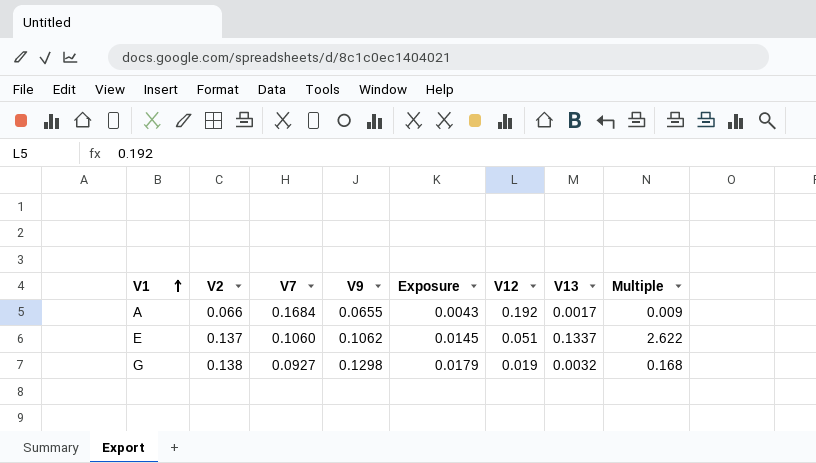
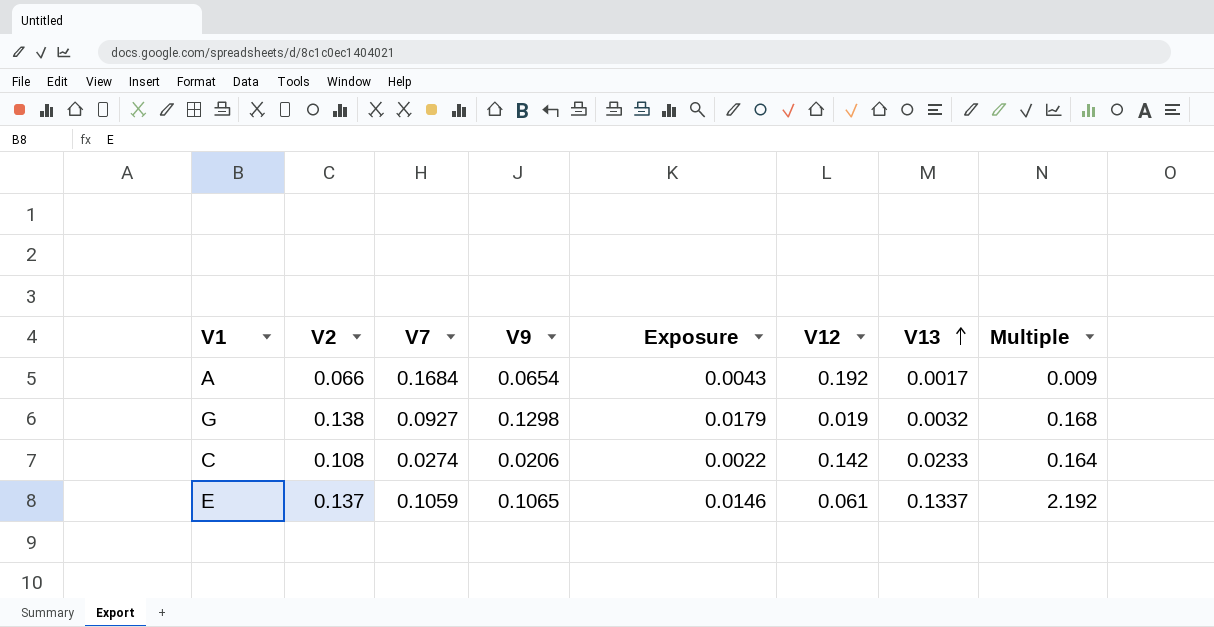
row order: V1 ascending -> V13 ascending
A | V9: 0.0655 -> 0.0654
row C: none -> 0.108 | 0.0274 | 0.0206 | 0.0022 | 0.142 | 0.0233 | 0.164
E | V7: 0.1060 -> 0.1059
E | V9: 0.1062 -> 0.1065
E | Exposure: 0.0145 -> 0.0146
E | V12: 0.051 -> 0.061
E | Multiple: 2.622 -> 2.192

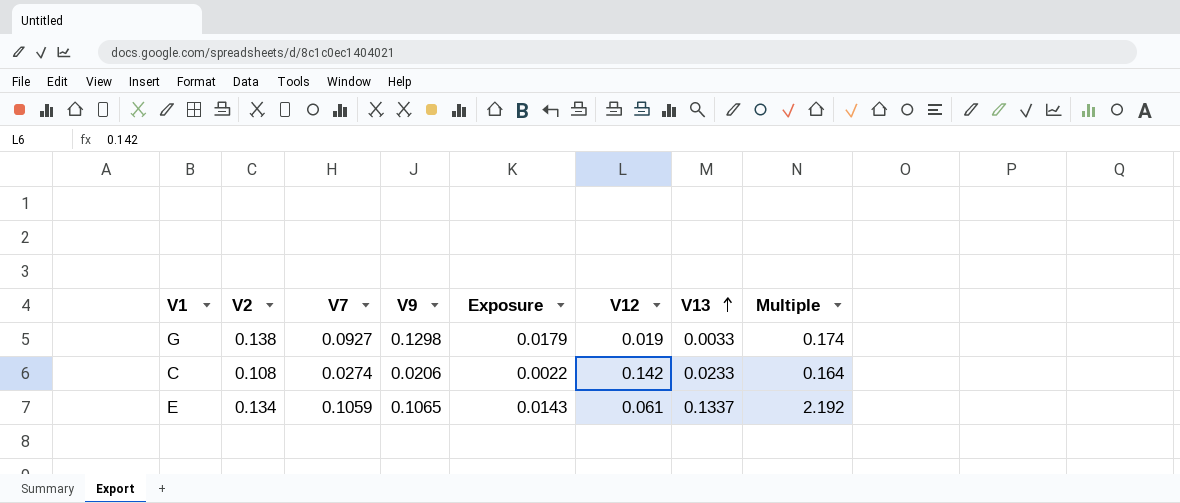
row A: 0.066 | 0.1684 | 0.0654 | 0.0043 | 0.192 | 0.0017 | 0.009 -> none
G | V13: 0.0032 -> 0.0033
G | Multiple: 0.168 -> 0.174
E | V2: 0.137 -> 0.134
E | Exposure: 0.0146 -> 0.0143

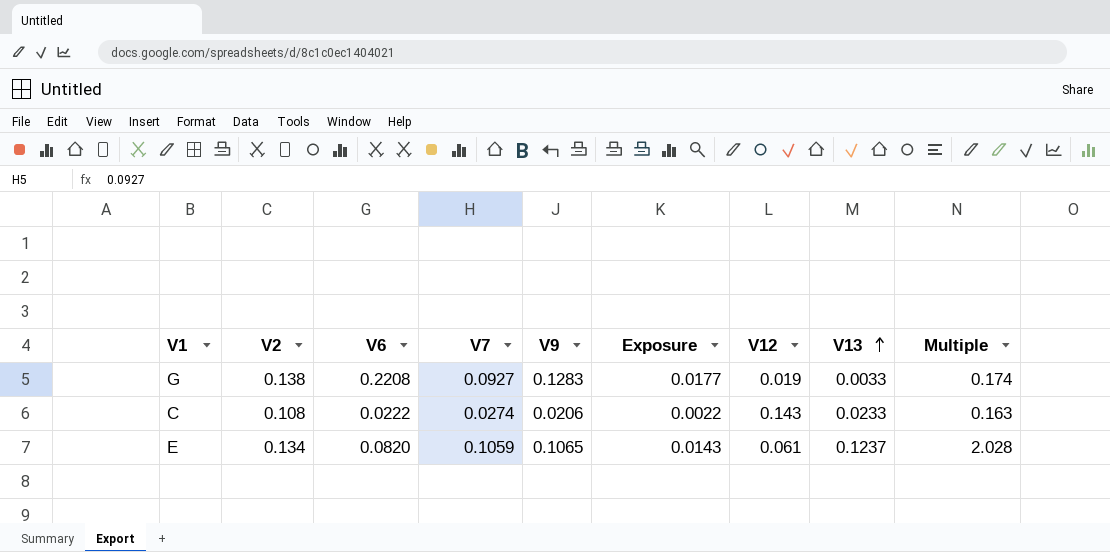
column V6 | position: none -> 3
G | V9: 0.1298 -> 0.1283
G | Exposure: 0.0179 -> 0.0177
C | V12: 0.142 -> 0.143
C | Multiple: 0.164 -> 0.163
E | V13: 0.1337 -> 0.1237
E | Multiple: 2.192 -> 2.028

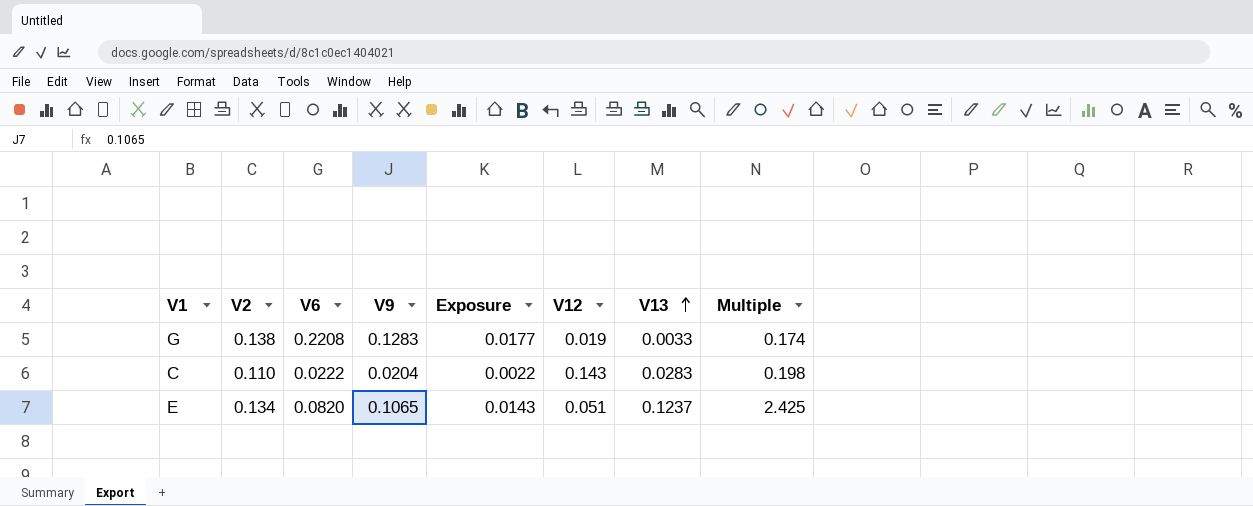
column V7 | position: 4 -> none
C | V2: 0.108 -> 0.110
C | V9: 0.0206 -> 0.0204
C | V13: 0.0233 -> 0.0283
C | Multiple: 0.163 -> 0.198
E | V12: 0.061 -> 0.051
E | Multiple: 2.028 -> 2.425

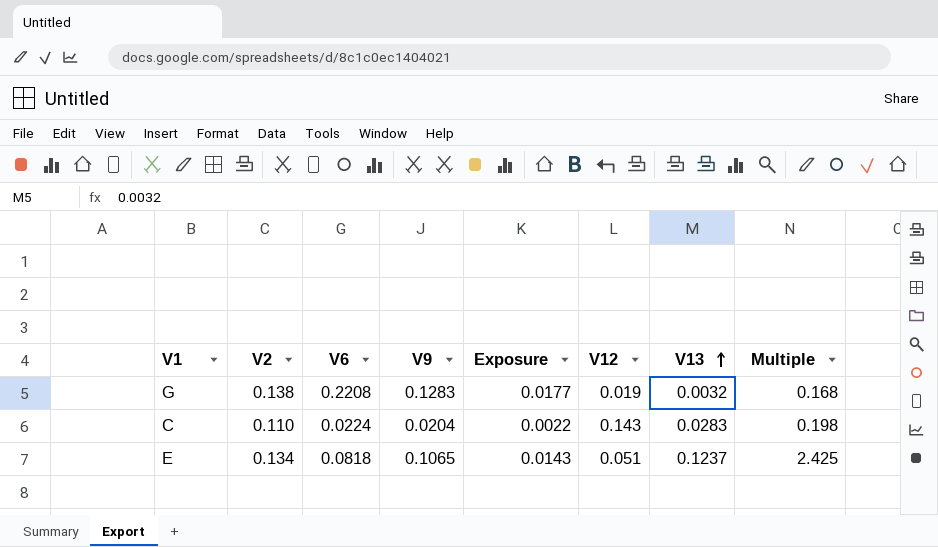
G | V13: 0.0033 -> 0.0032
G | Multiple: 0.174 -> 0.168
C | V6: 0.0222 -> 0.0224
E | V6: 0.0820 -> 0.0818

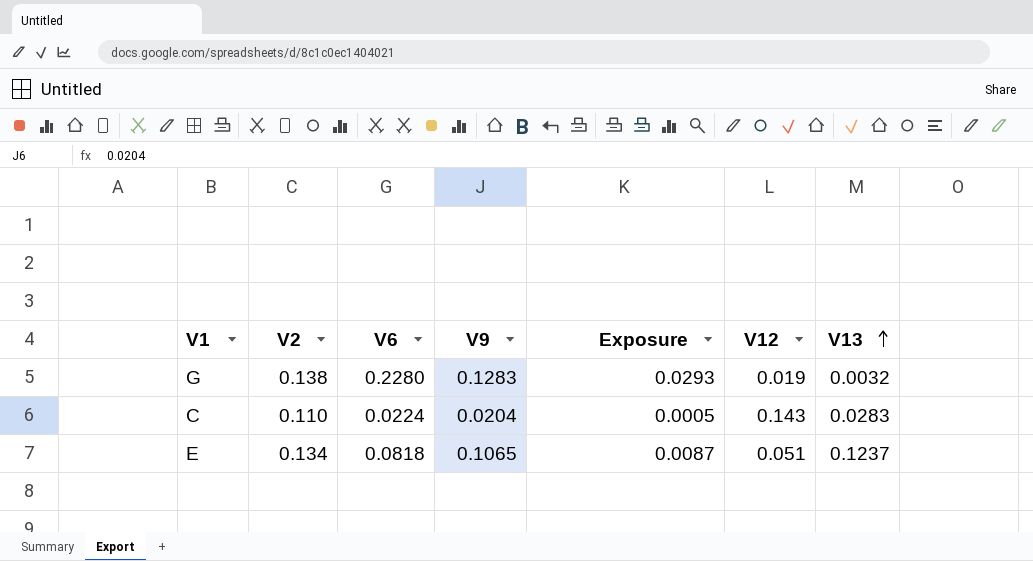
column Multiple | formula: [V13] / [V12] -> none
column Exposure | formula: [V2] * [V9] -> [V6] * [V9]
G | V6: 0.2208 -> 0.2280

